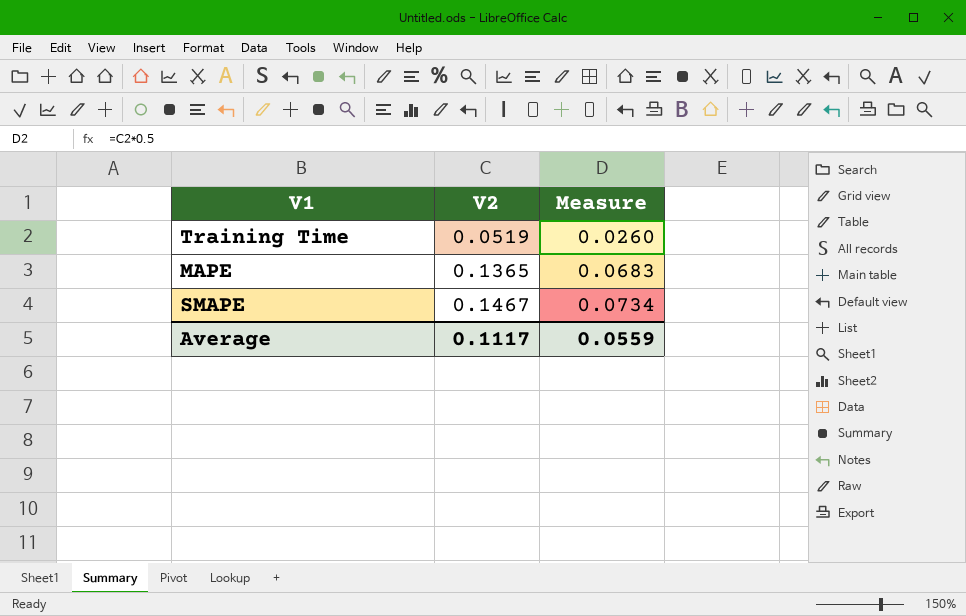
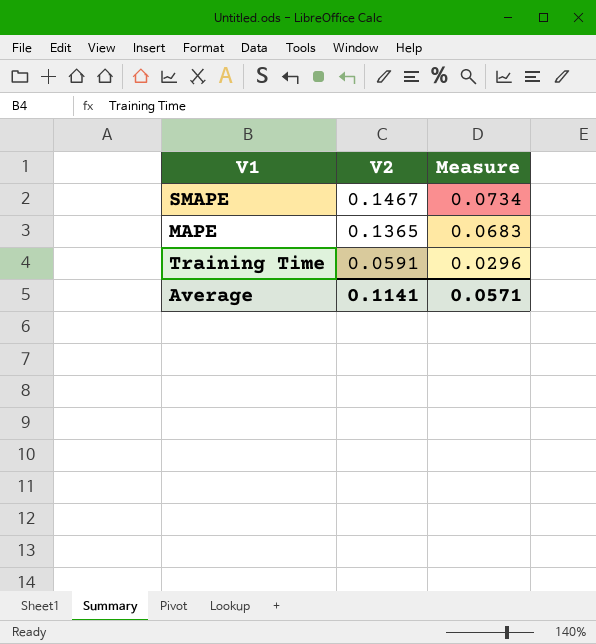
row order: V2 ascending -> V2 descending
Training Time | V2: 0.0519 -> 0.0591
Training Time | Measure: 0.0260 -> 0.0296
Average | V2: 0.1117 -> 0.1141
Average | Measure: 0.0559 -> 0.0571

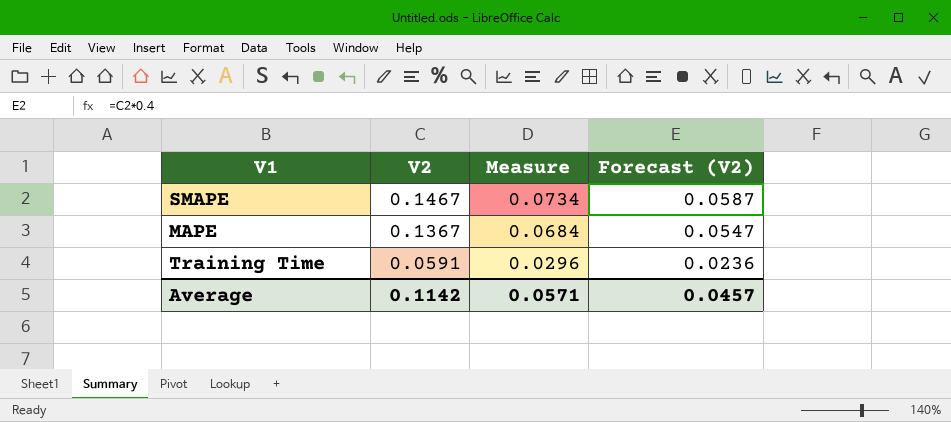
column Forecast (V2) | formula: none -> [V2] * 0.4
MAPE | V2: 0.1365 -> 0.1367
MAPE | Measure: 0.0683 -> 0.0684
Average | V2: 0.1141 -> 0.1142

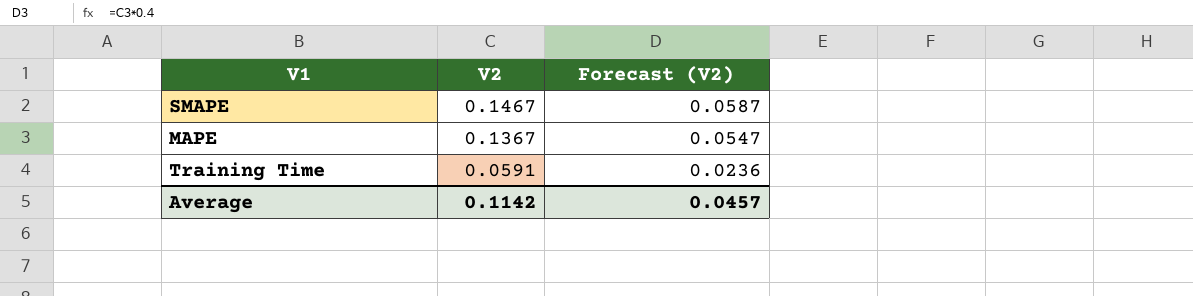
column Measure | formula: [V2] * 0.5 -> none

